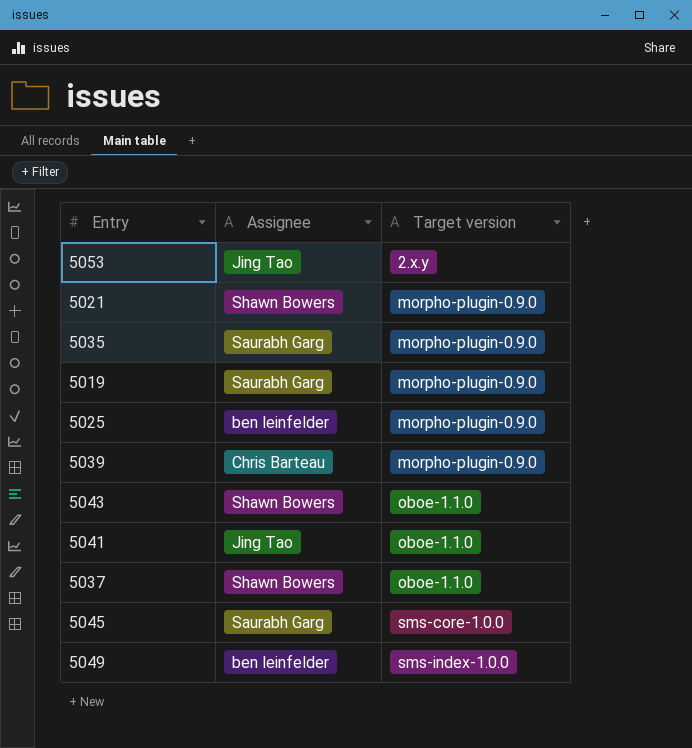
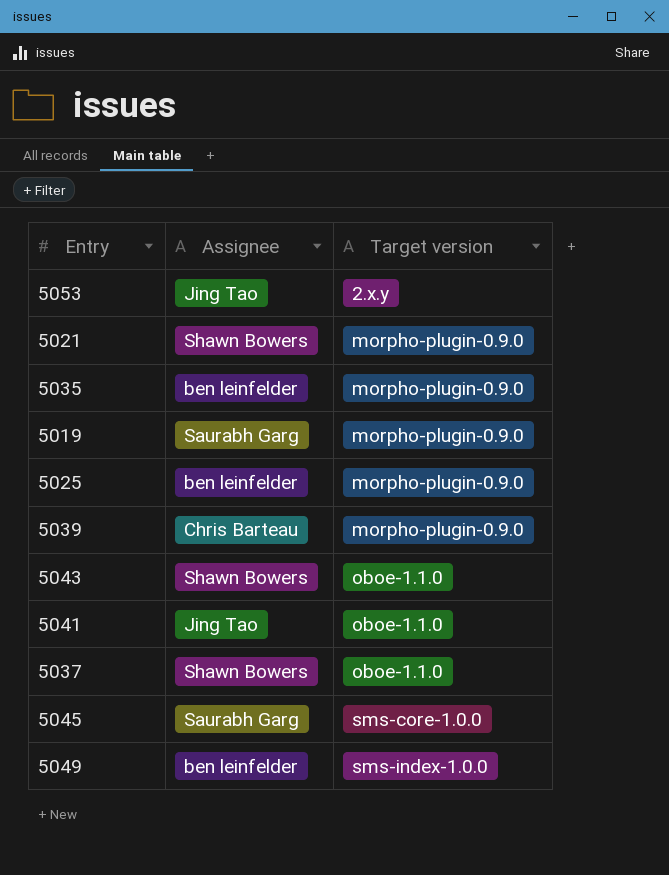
5035 | Assignee: Saurabh Garg -> ben leinfelder

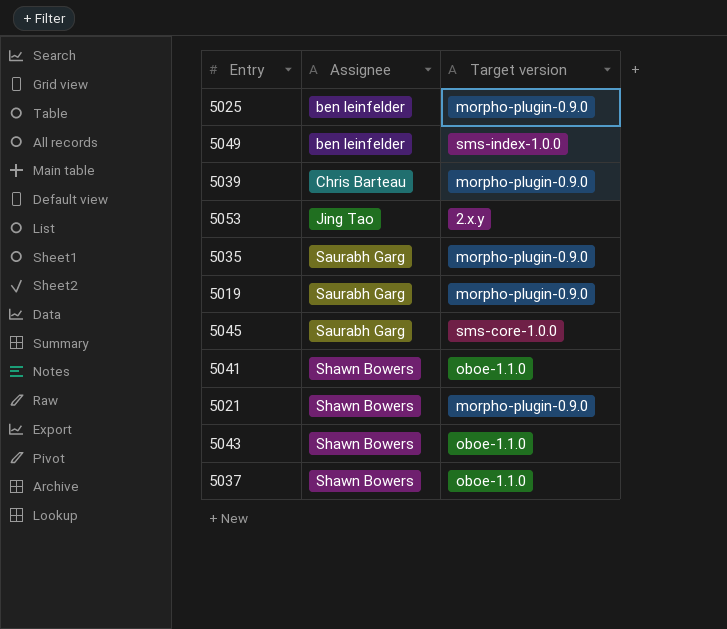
row order: Target version ascending -> Assignee ascending
5035 | Assignee: ben leinfelder -> Saurabh Garg
5041 | Assignee: Jing Tao -> Shawn Bowers

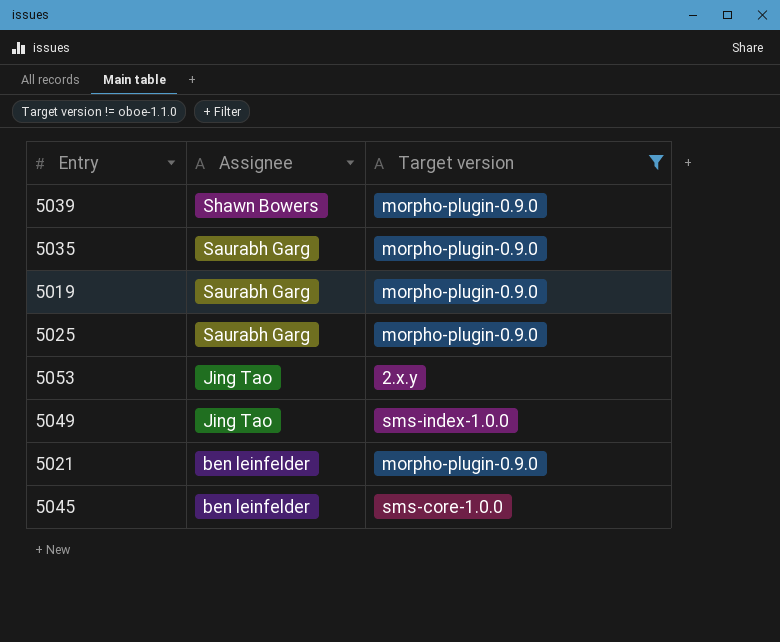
filter: none -> Target version != oboe-1.1.0
row order: Assignee ascending -> Assignee descending
5039 | Assignee: Chris Barteau -> Shawn Bowers
5025 | Assignee: ben leinfelder -> Saurabh Garg
5049 | Assignee: ben leinfelder -> Jing Tao
5021 | Assignee: Shawn Bowers -> ben leinfelder
5045 | Assignee: Saurabh Garg -> ben leinfelder

